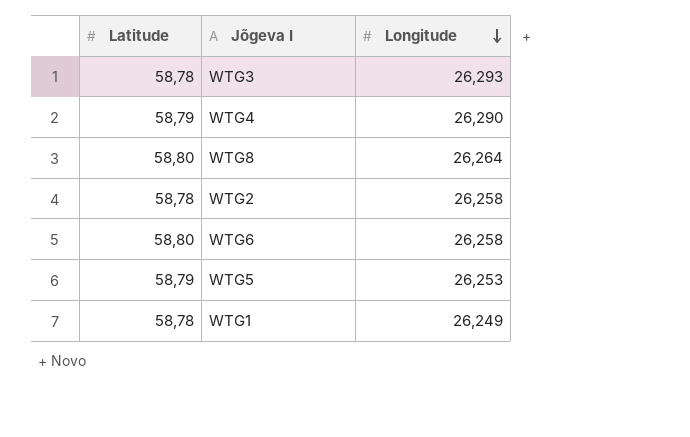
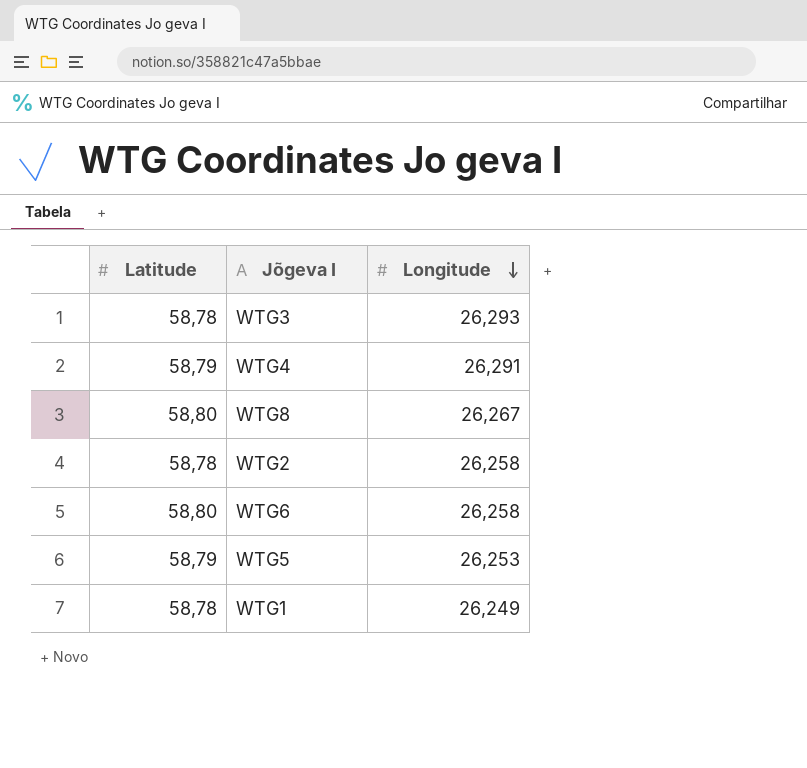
WTG4 | Longitude: 26,290 -> 26,291
WTG8 | Longitude: 26,264 -> 26,267

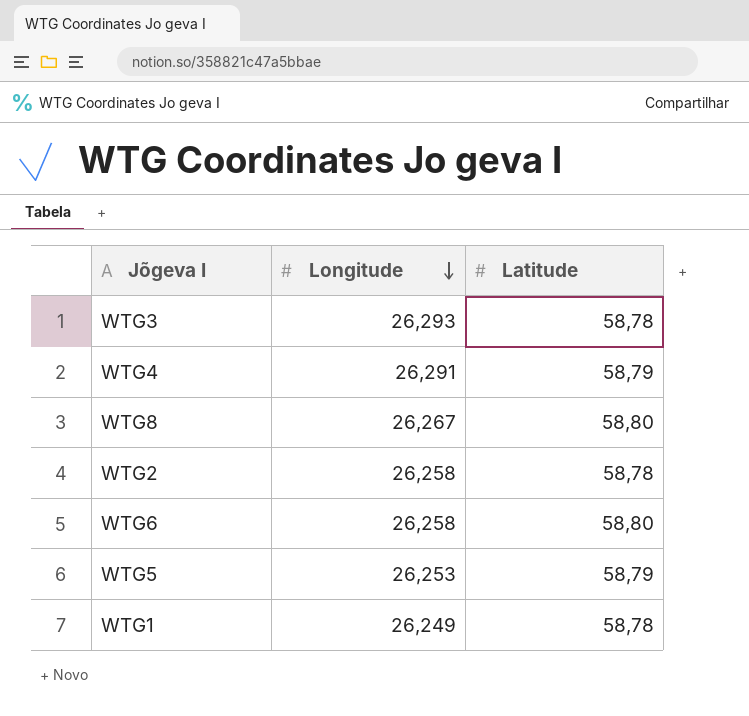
column Latitude | position: 1 -> 3

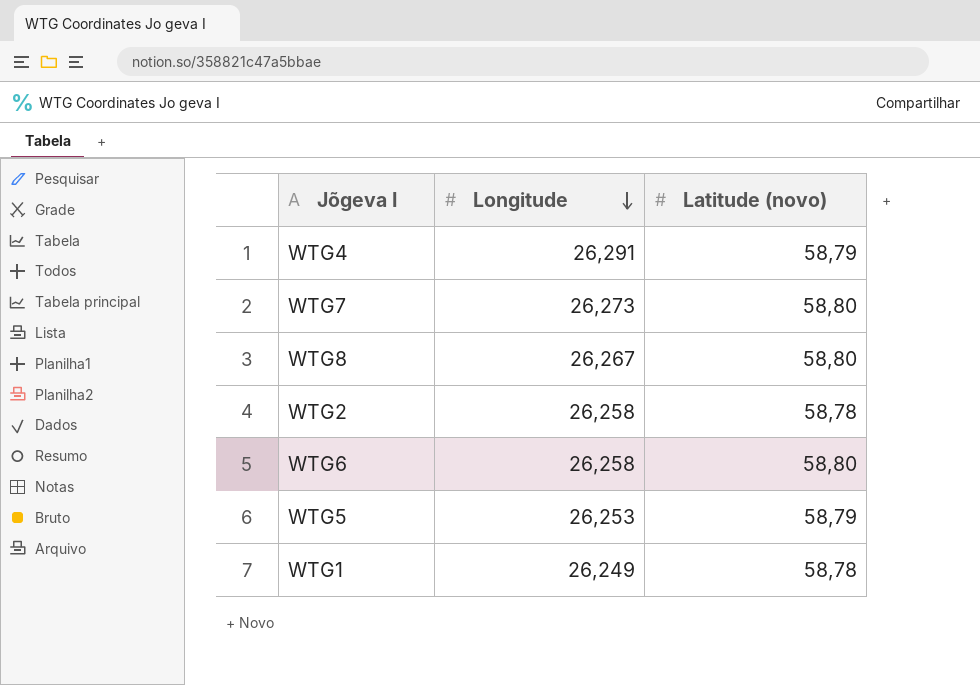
column name: Latitude -> Latitude (novo)
row WTG3: 26,293 | 58,78 -> none
row WTG7: none -> 26,273 | 58,80

